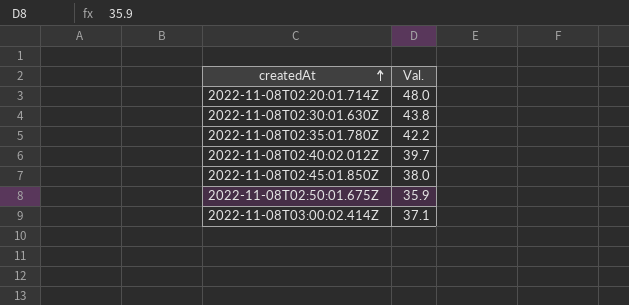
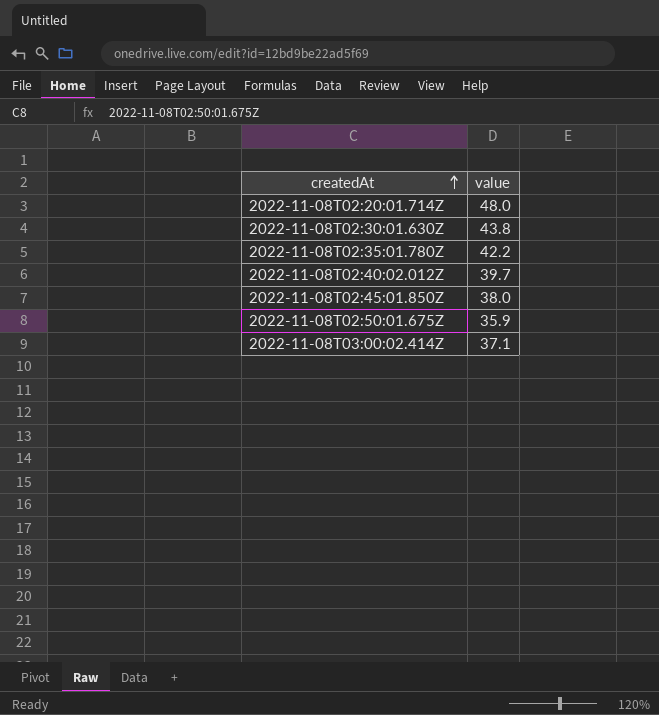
column name: Val. -> value

